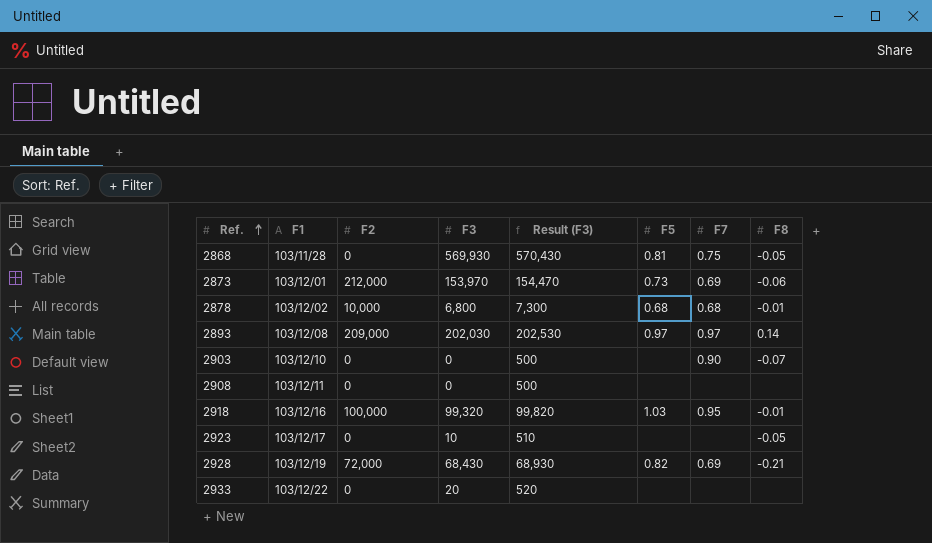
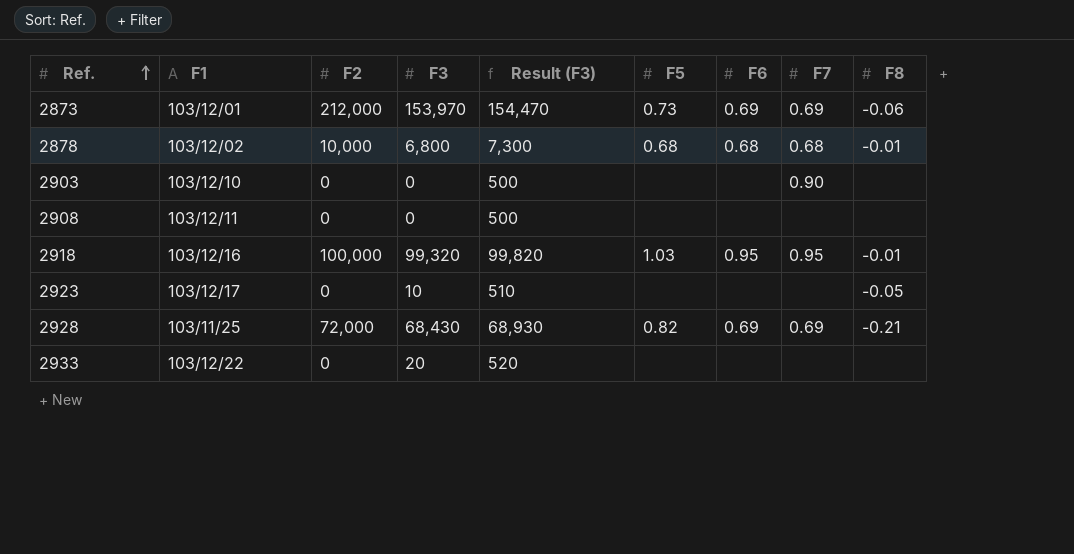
column F6 | position: none -> 7
row 2868: 103/11/28 | 0 | 569,930 | 570,430 | 0.81 | 0.75 | -0.05 -> none
row 2893: 103/12/08 | 209,000 | 202,030 | 202,530 | 0.97 | 0.97 | 0.14 -> none
2903 | F8: -0.07 -> none
2928 | F1: 103/12/19 -> 103/11/25

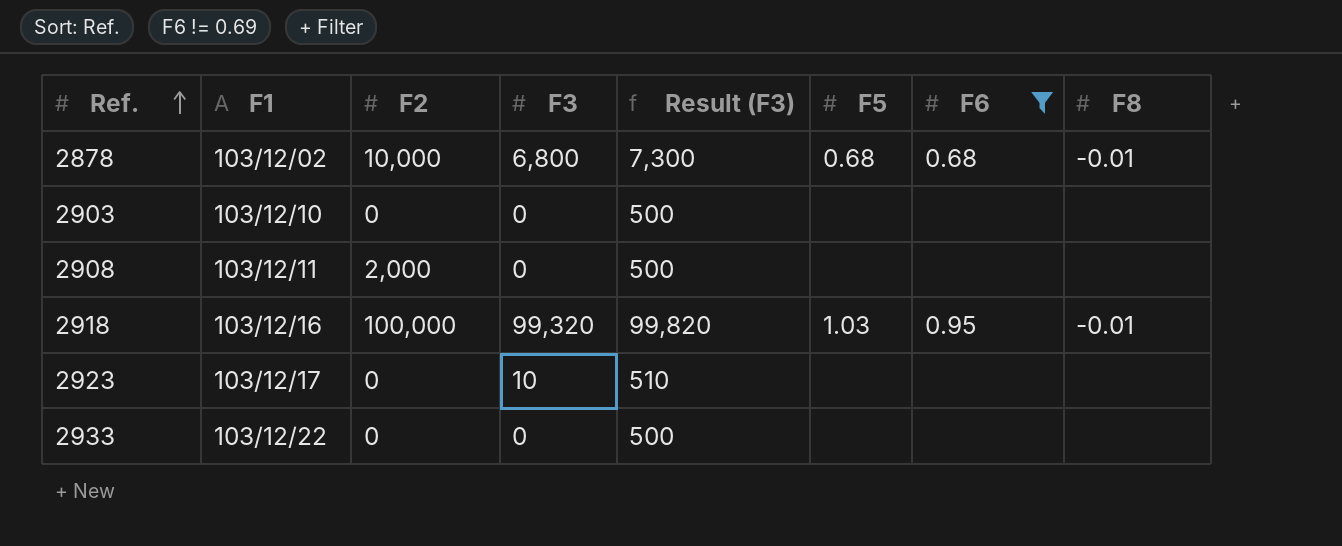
filter: none -> F6 != 0.69
column F7 | position: 8 -> none
2908 | F2: 0 -> 2,000
2923 | F8: -0.05 -> none
2933 | F3: 20 -> 0
2933 | Result (F3): 520 -> 500

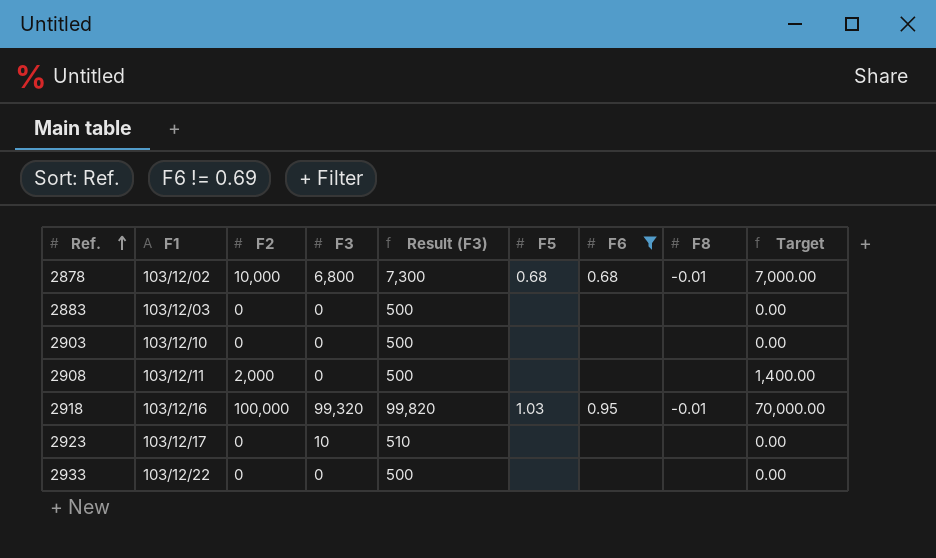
column Target | formula: none -> [F2] * 0.7
row 2883: none -> 103/12/03 | 0 | 0 | 500 | none | none | none | 0.00

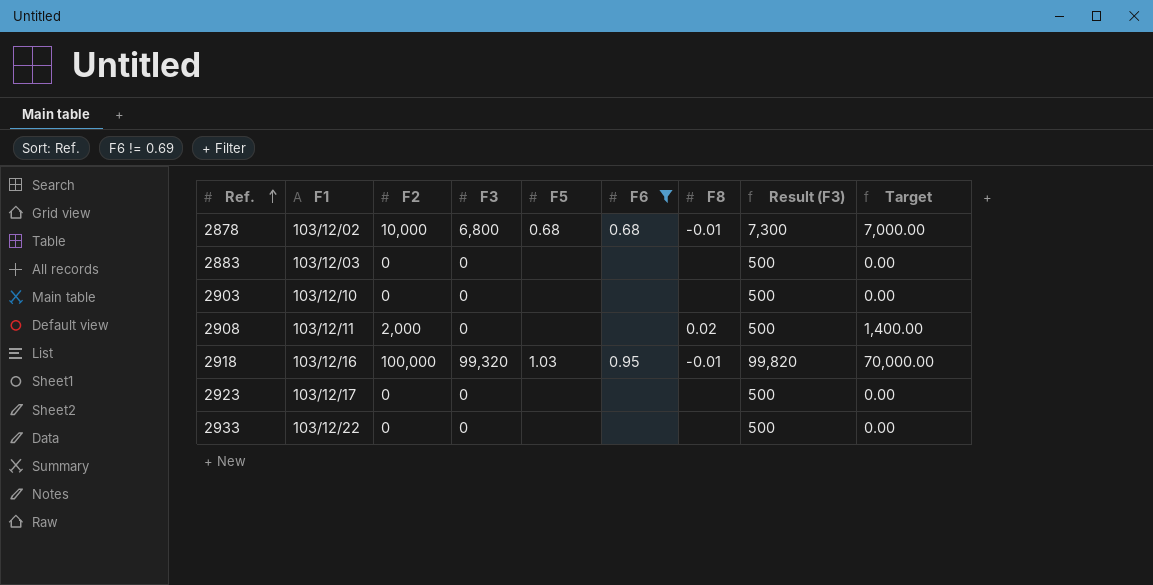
column Result (F3) | position: 5 -> 8
2908 | F8: none -> 0.02
2923 | F3: 10 -> 0
2923 | Result (F3): 510 -> 500

